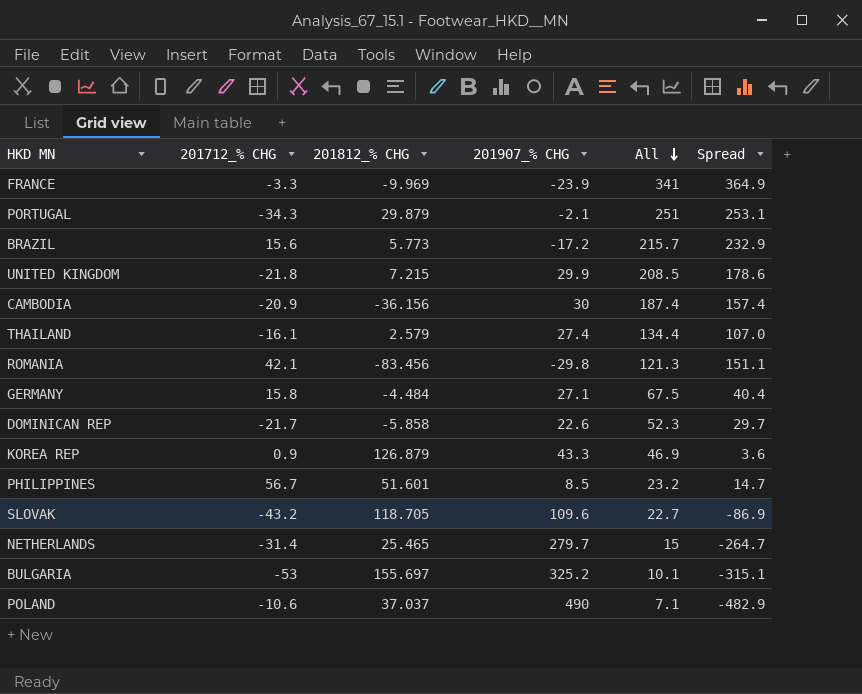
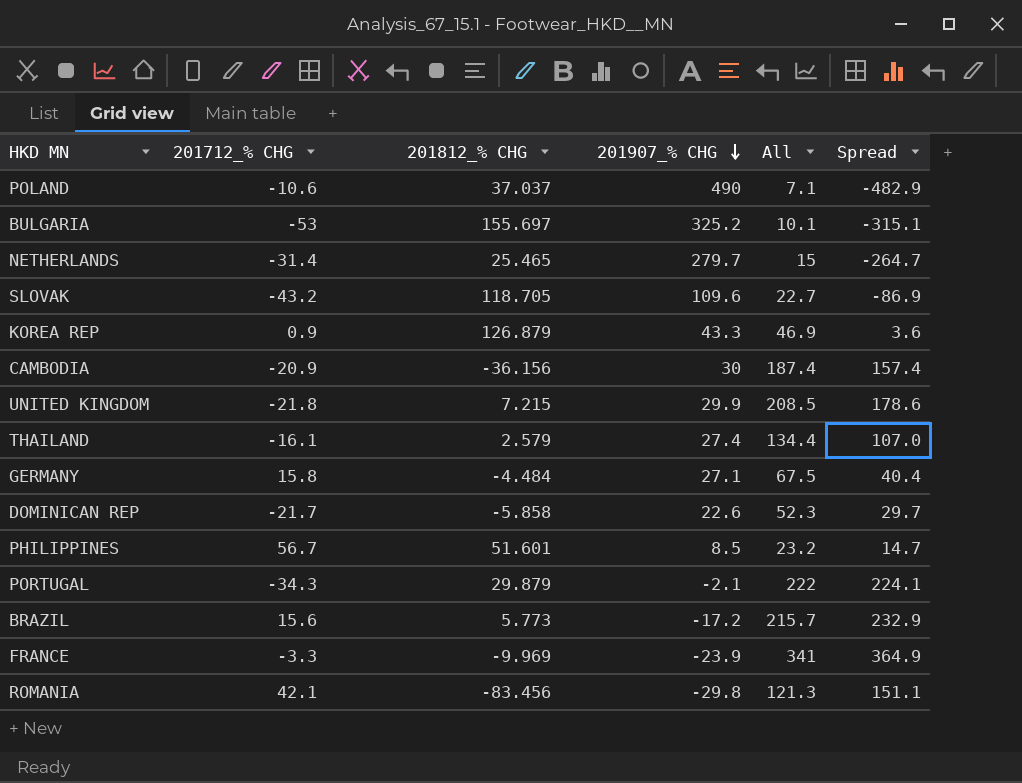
row order: All descending -> 201907_% CHG descending
PORTUGAL | All: 251 -> 222
PORTUGAL | Spread: 253.1 -> 224.1

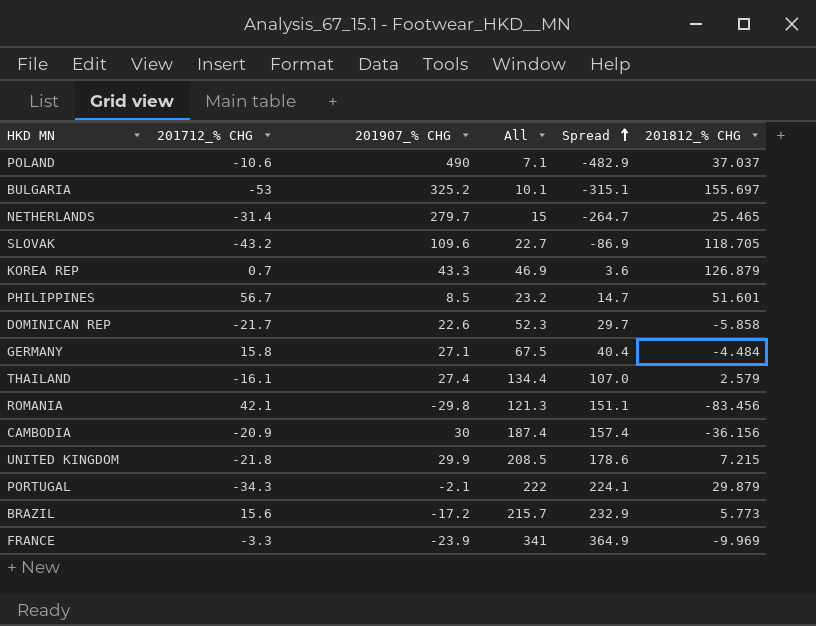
row order: 201907_% CHG descending -> Spread ascending
column 201812_% CHG | position: 3 -> 6
KOREA REP | 201712_% CHG: 0.9 -> 0.7

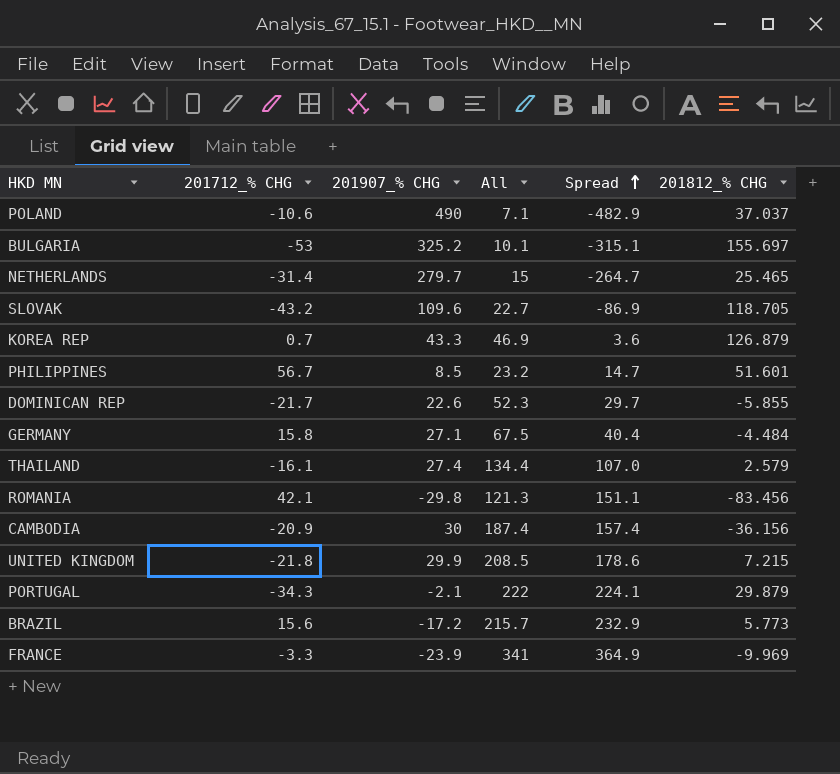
DOMINICAN REP | 201812_% CHG: -5.858 -> -5.855

